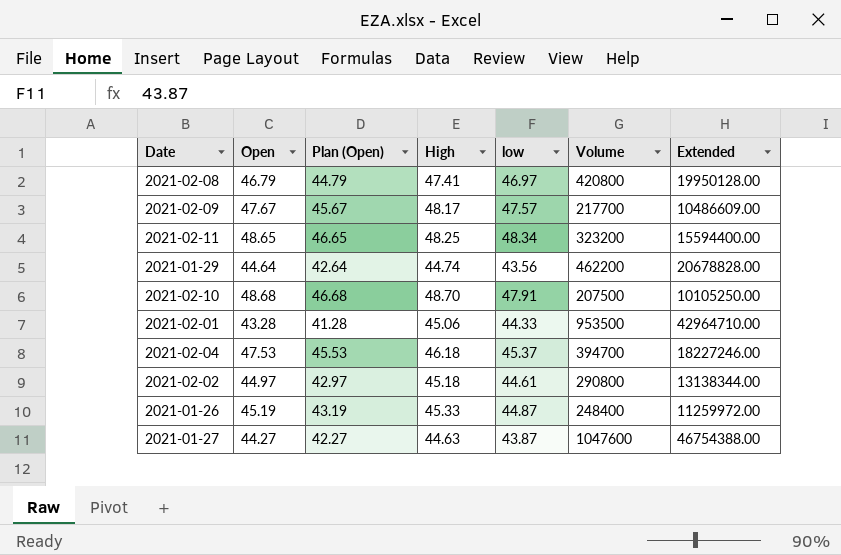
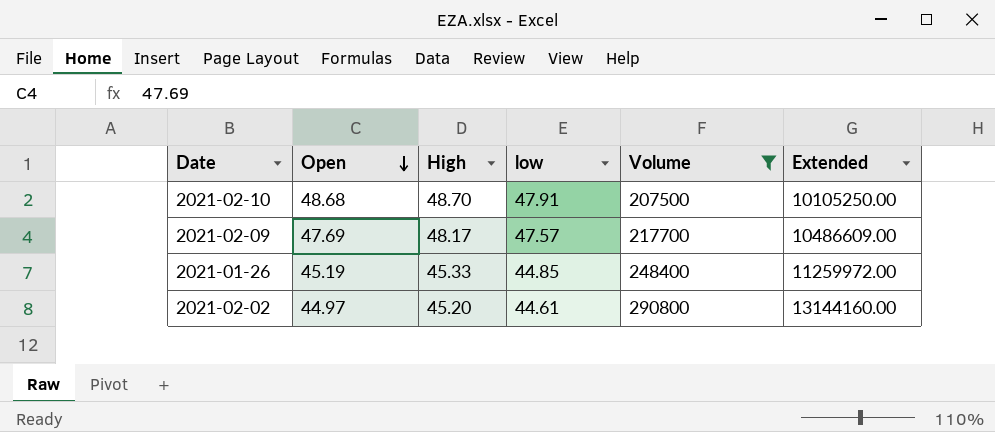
filter: none -> Volume <= 290800
row order: none -> Open descending
column Plan (Open) | formula: [Open] - 2 -> none
2021-02-09 | Open: 47.67 -> 47.69
2021-01-26 | low: 44.87 -> 44.85
2021-02-02 | High: 45.18 -> 45.20
2021-02-02 | Extended: 13138344.00 -> 13144160.00

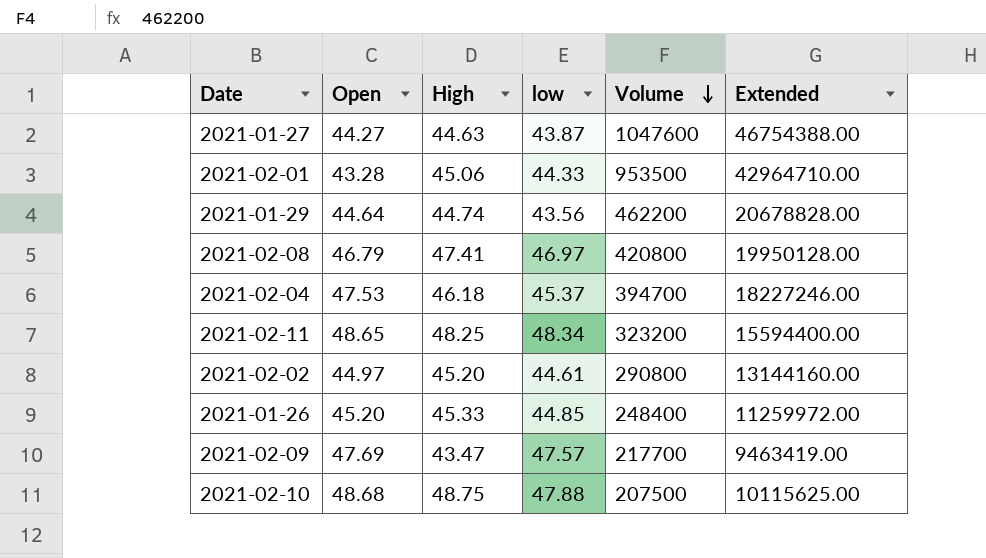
filter: Volume <= 290800 -> none
row order: Open descending -> Volume descending
2021-01-26 | Open: 45.19 -> 45.20
2021-02-09 | High: 48.17 -> 43.47
2021-02-09 | Extended: 10486609.00 -> 9463419.00
2021-02-10 | High: 48.70 -> 48.75
2021-02-10 | low: 47.91 -> 47.88
2021-02-10 | Extended: 10105250.00 -> 10115625.00

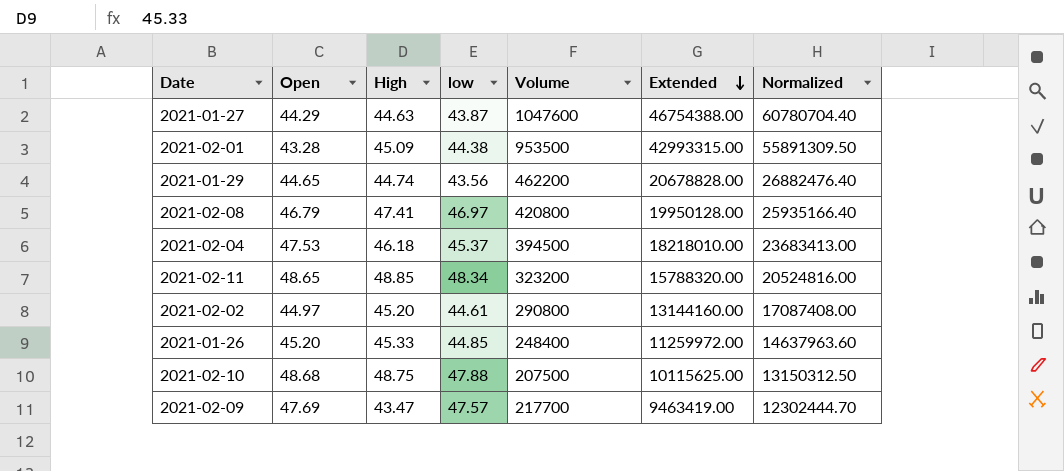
row order: Volume descending -> Extended descending
column Normalized | formula: none -> [Extended] * 1.3
2021-01-27 | Open: 44.27 -> 44.29
2021-02-01 | High: 45.06 -> 45.09
2021-02-01 | low: 44.33 -> 44.38
2021-02-01 | Extended: 42964710.00 -> 42993315.00
2021-01-29 | Open: 44.64 -> 44.65
2021-02-04 | Volume: 394700 -> 394500
2021-02-04 | Extended: 18227246.00 -> 18218010.00
2021-02-11 | High: 48.25 -> 48.85
2021-02-11 | Extended: 15594400.00 -> 15788320.00

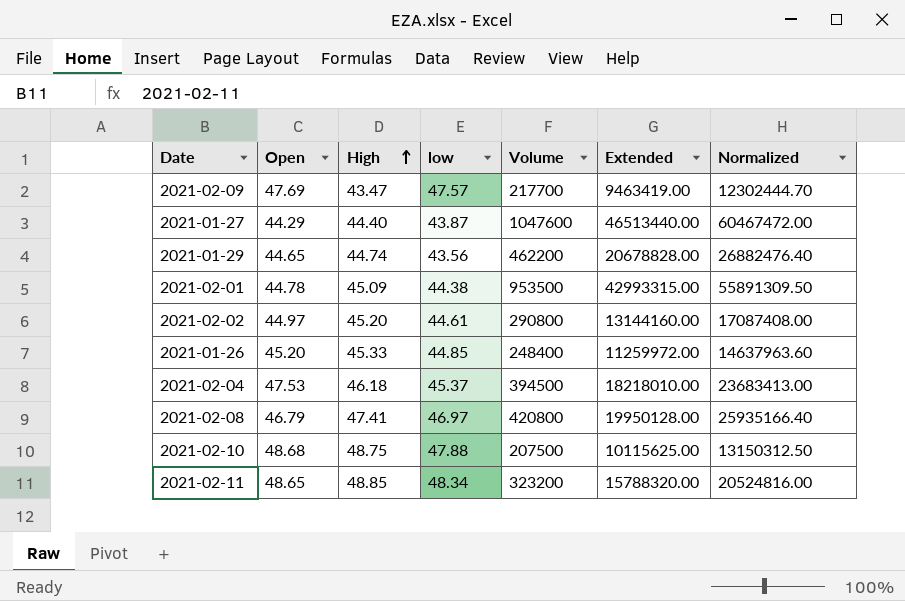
row order: Extended descending -> High ascending
2021-01-27 | High: 44.63 -> 44.40
2021-01-27 | Extended: 46754388.00 -> 46513440.00
2021-01-27 | Normalized: 60780704.40 -> 60467472.00
2021-02-01 | Open: 43.28 -> 44.78

